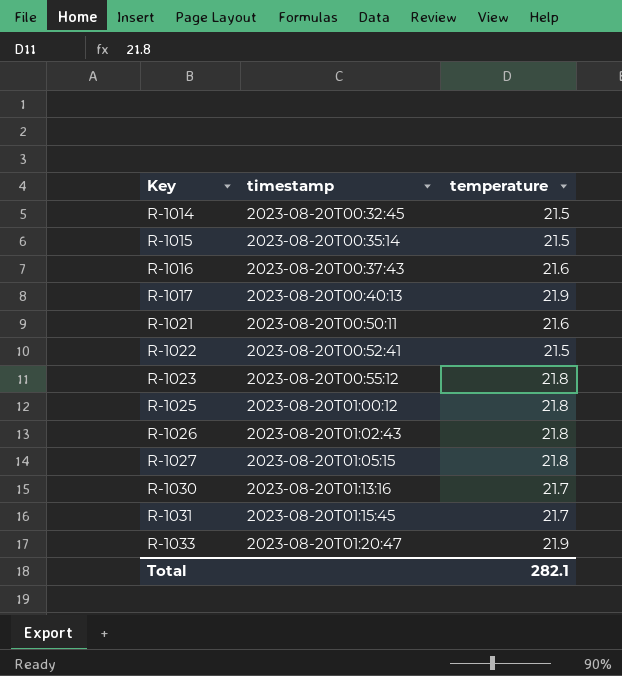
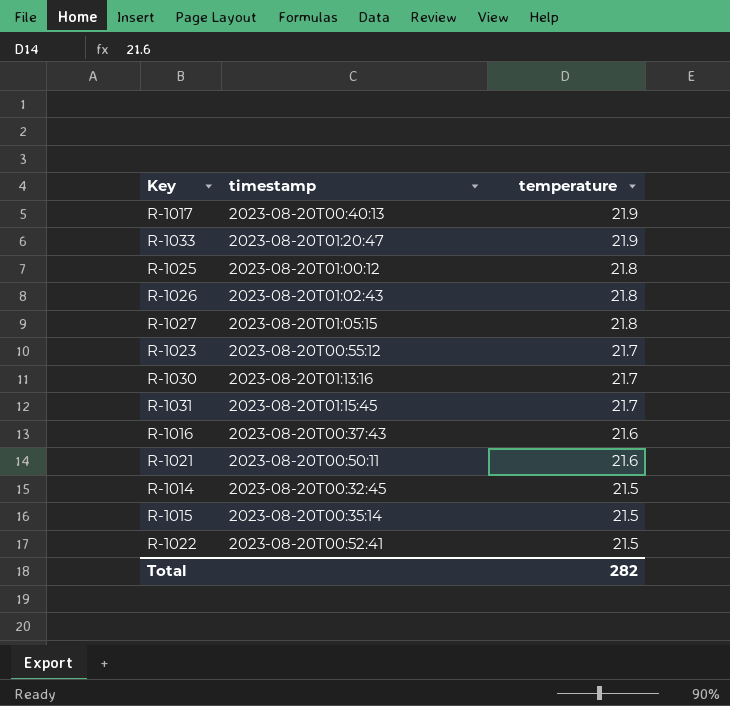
row order: Key ascending -> temperature descending
R-1023 | temperature: 21.8 -> 21.7
Total | temperature: 282.1 -> 282

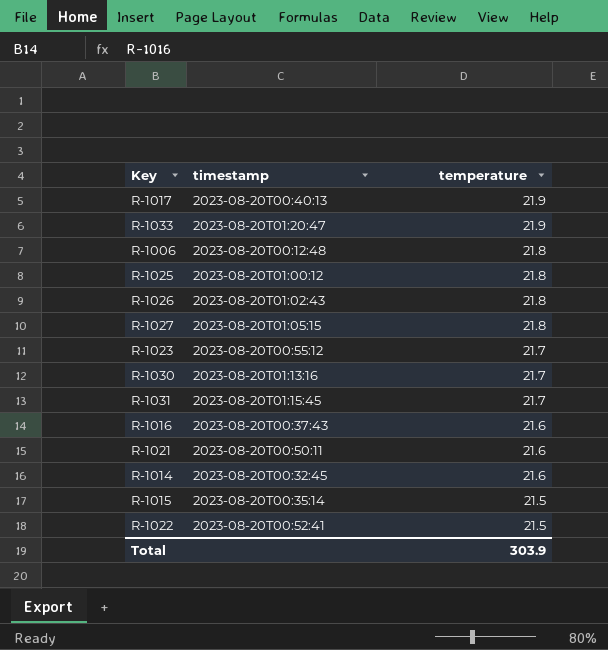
row R-1006: none -> 2023-08-20T00:12:48 | 21.8
R-1014 | temperature: 21.5 -> 21.6
Total | temperature: 282 -> 303.9

